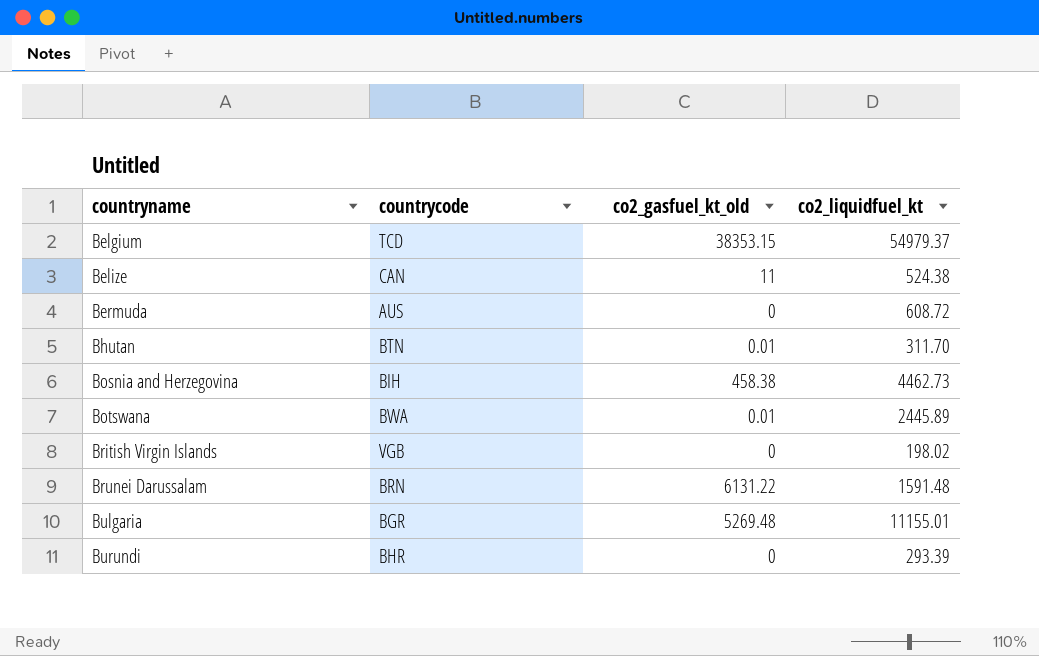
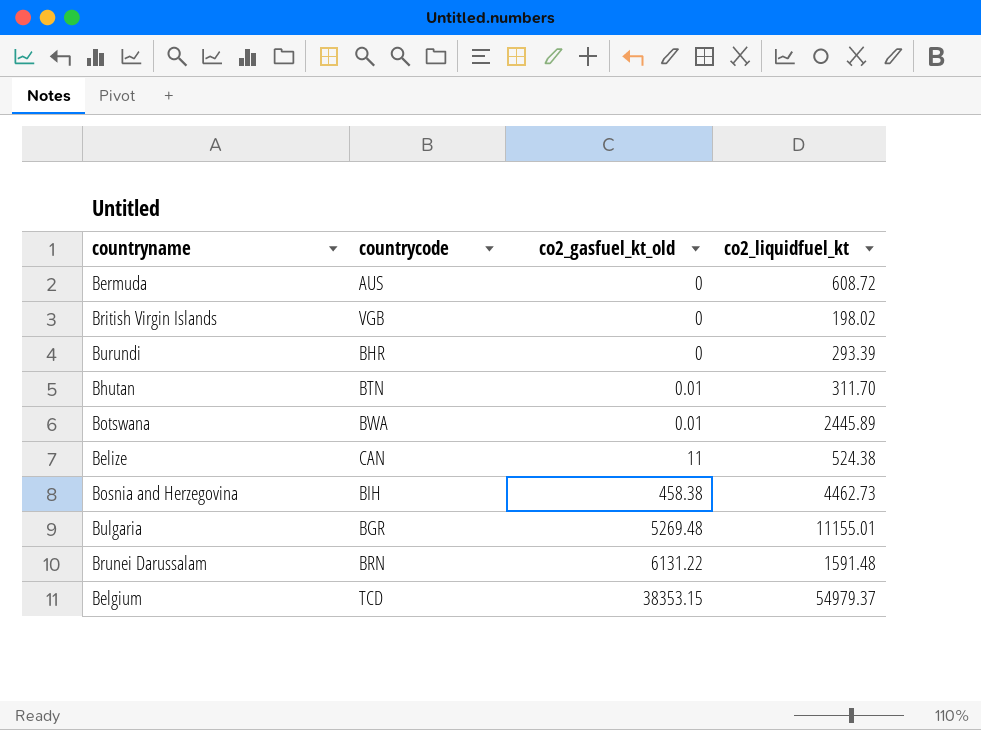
row order: countryname ascending -> co2_gasfuel_kt_old ascending

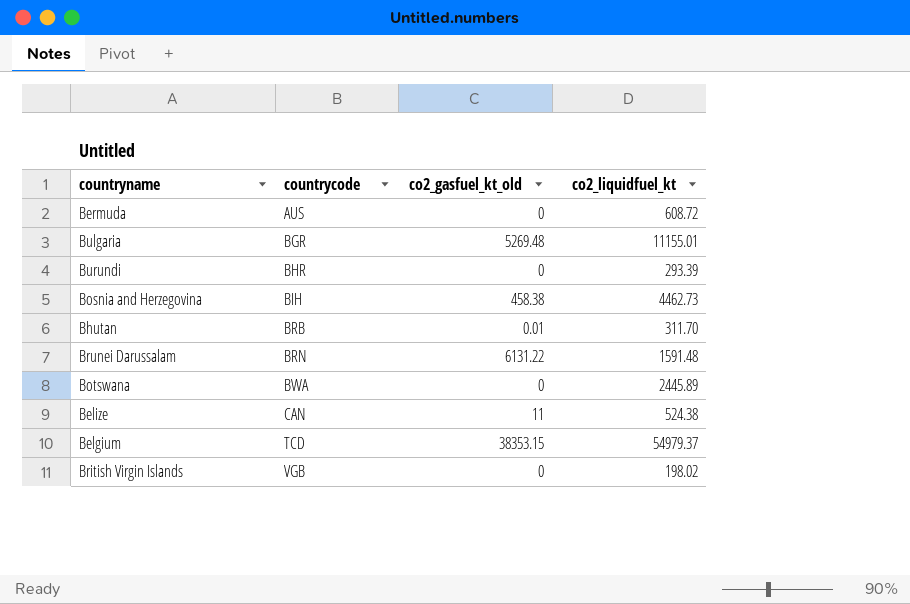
row order: co2_gasfuel_kt_old ascending -> countrycode ascending
Bhutan | countrycode: BTN -> BRB
Botswana | co2_gasfuel_kt_old: 0.01 -> 0

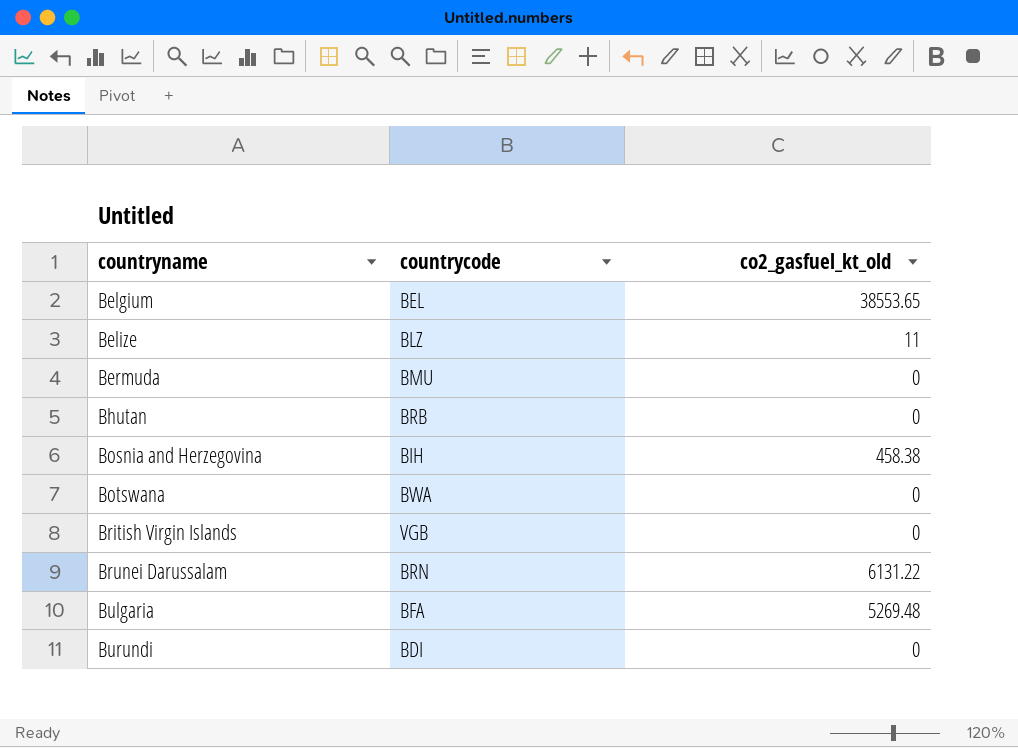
row order: countrycode ascending -> countryname ascending
column co2_liquidfuel_kt | position: 4 -> none
Belgium | countrycode: TCD -> BEL
Belgium | co2_gasfuel_kt_old: 38353.15 -> 38553.65
Belize | countrycode: CAN -> BLZ
Bermuda | countrycode: AUS -> BMU
Bhutan | co2_gasfuel_kt_old: 0.01 -> 0
Bulgaria | countrycode: BGR -> BFA
Burundi | countrycode: BHR -> BDI

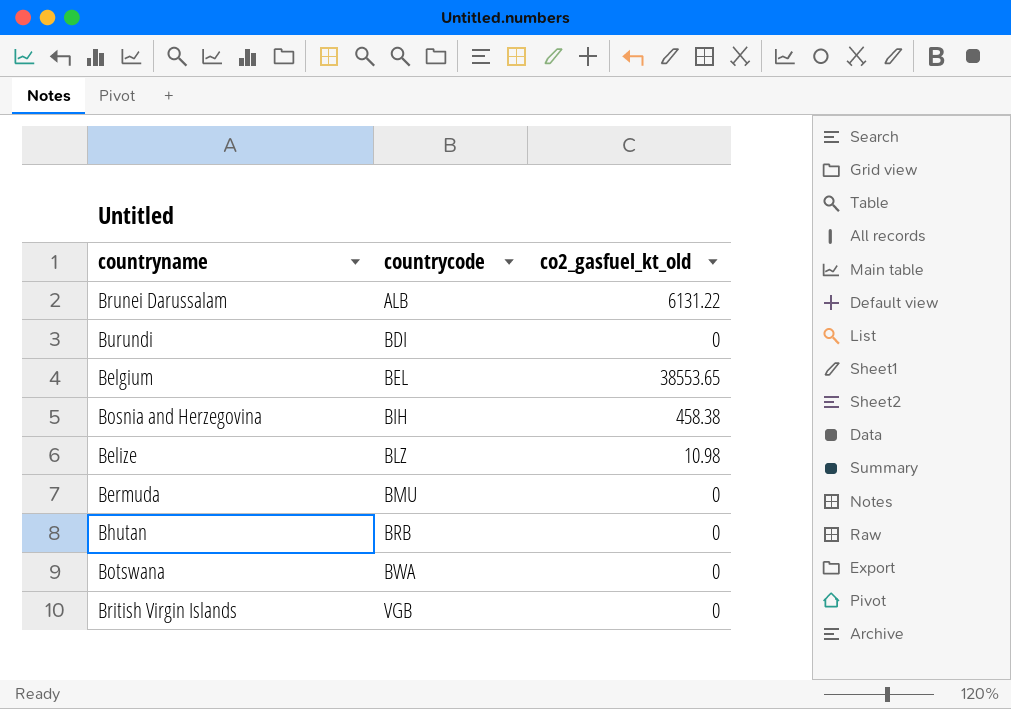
row order: countryname ascending -> countrycode ascending
row Bulgaria: BFA | 5269.48 -> none
Brunei Darussalam | countrycode: BRN -> ALB
Belize | co2_gasfuel_kt_old: 11 -> 10.98

